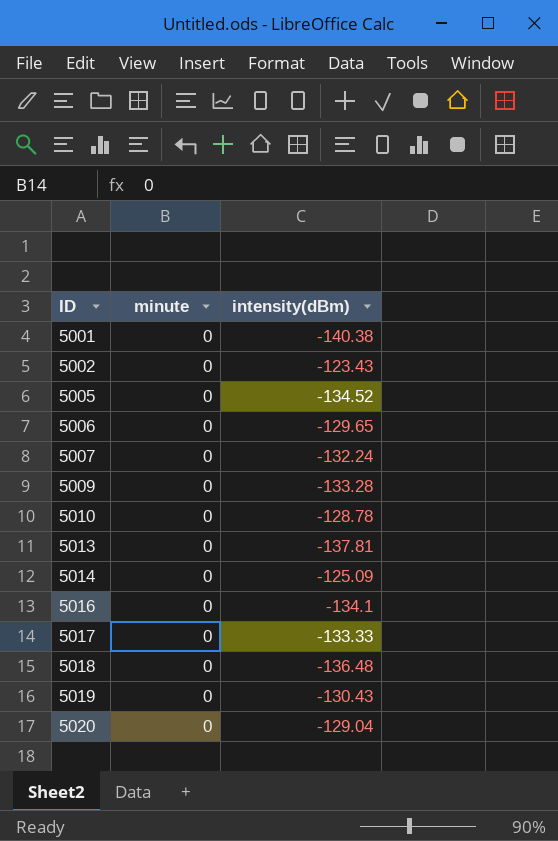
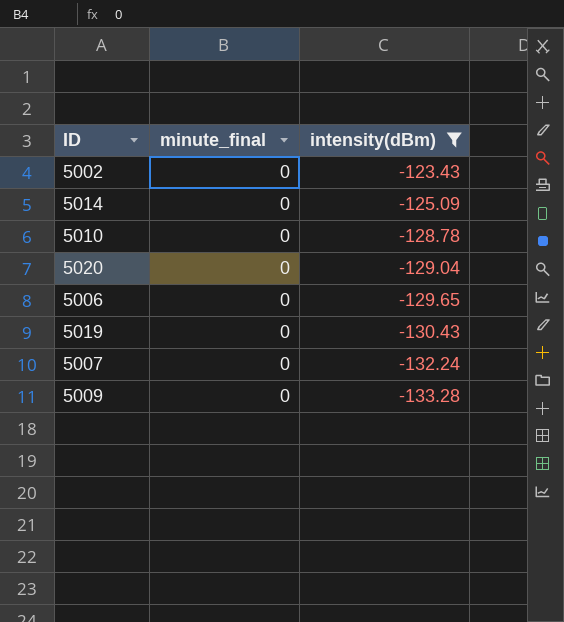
filter: none -> intensity(dBm) >= -133.28
row order: ID ascending -> intensity(dBm) descending
column name: minute -> minute_final

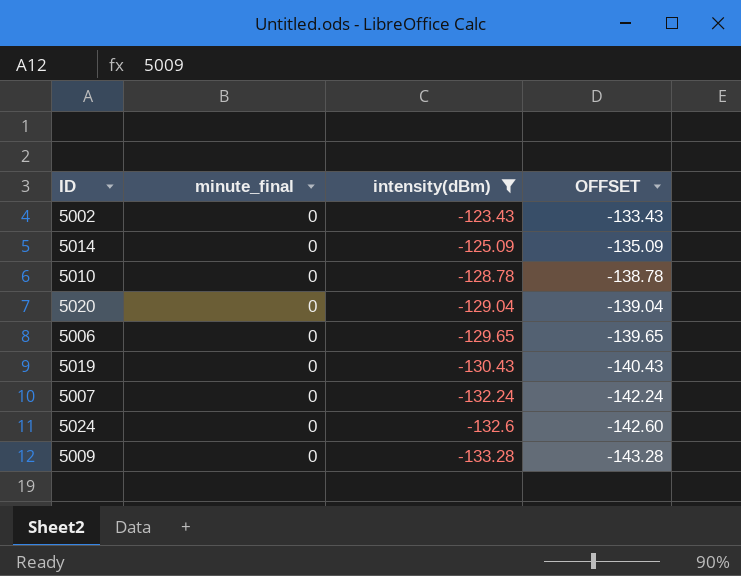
column OFFSET | formula: none -> [intensity(dBm)] - 10
row 5024: none -> 0 | -132.6 | -142.60

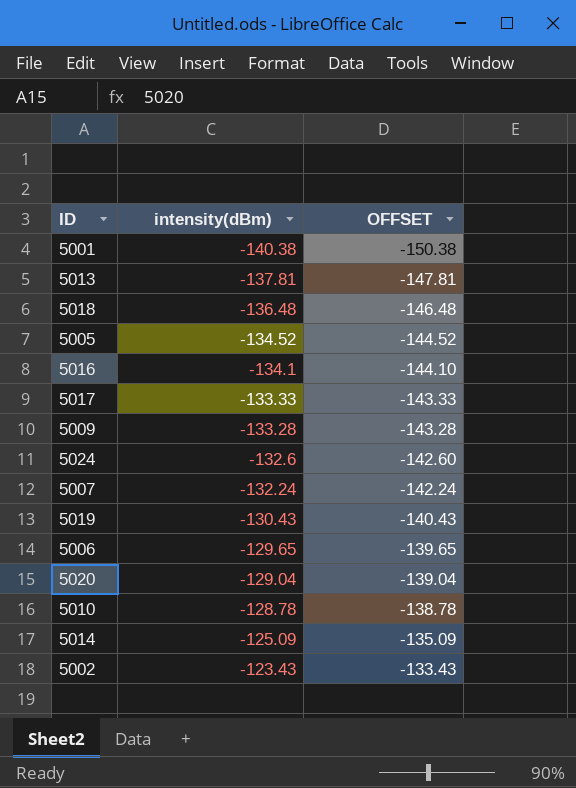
filter: intensity(dBm) >= -133.28 -> none
row order: intensity(dBm) descending -> intensity(dBm) ascending
column minute_final | position: 2 -> none

